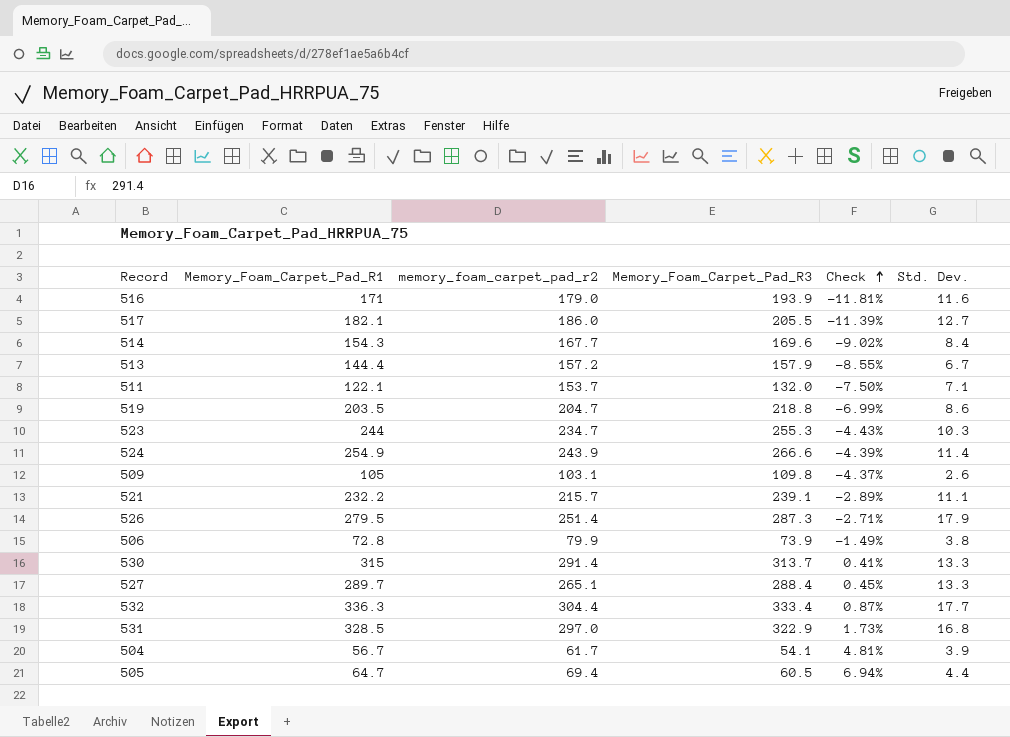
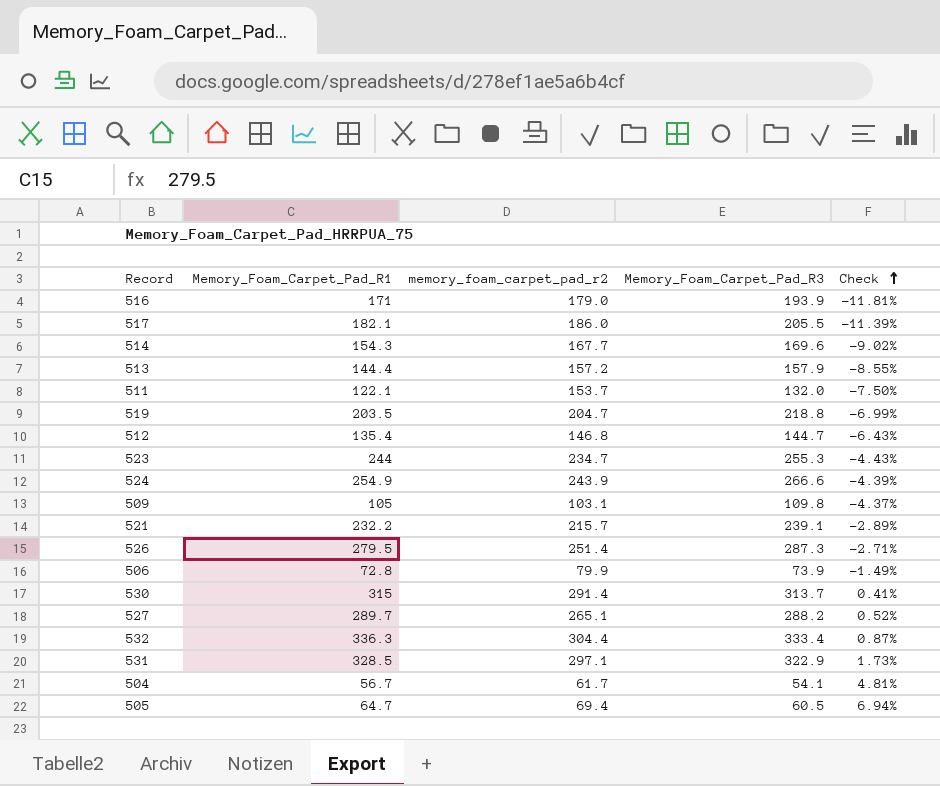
column Std. Dev. | position: 6 -> none
row 512: none -> 135.4 | 146.8 | 144.7 | -6.43%
527 | Memory_Foam_Carpet_Pad_R3: 288.4 -> 288.2
527 | Check: 0.45% -> 0.52%
531 | memory_foam_carpet_pad_r2: 297.0 -> 297.1

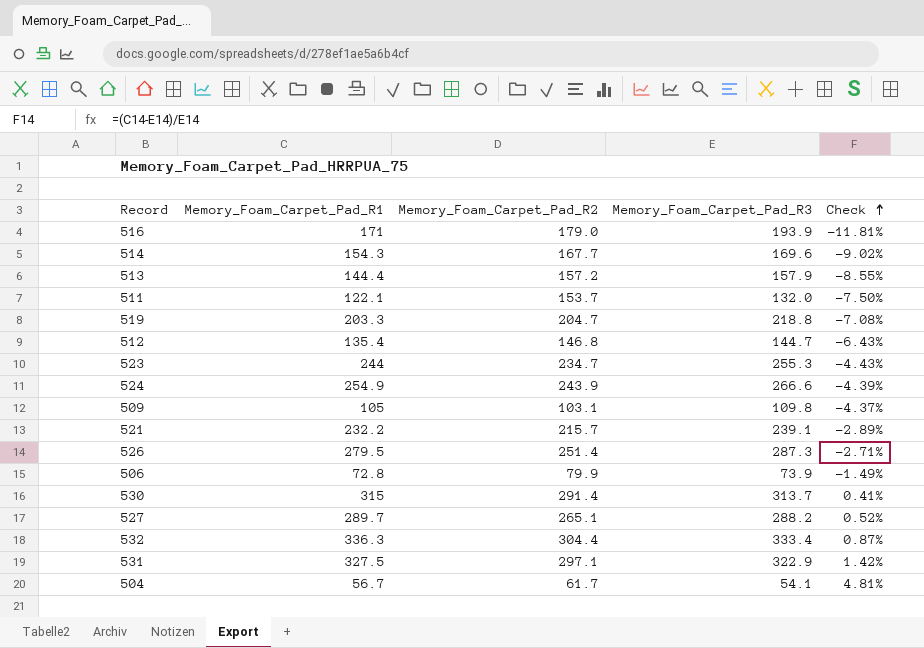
column name: memory_foam_carpet_pad_r2 -> Memory_Foam_Carpet_Pad_R2
row 517: 182.1 | 186.0 | 205.5 | -11.39% -> none
row 505: 64.7 | 69.4 | 60.5 | 6.94% -> none
519 | Memory_Foam_Carpet_Pad_R1: 203.5 -> 203.3
519 | Check: -6.99% -> -7.08%
531 | Memory_Foam_Carpet_Pad_R1: 328.5 -> 327.5
531 | Check: 1.73% -> 1.42%

